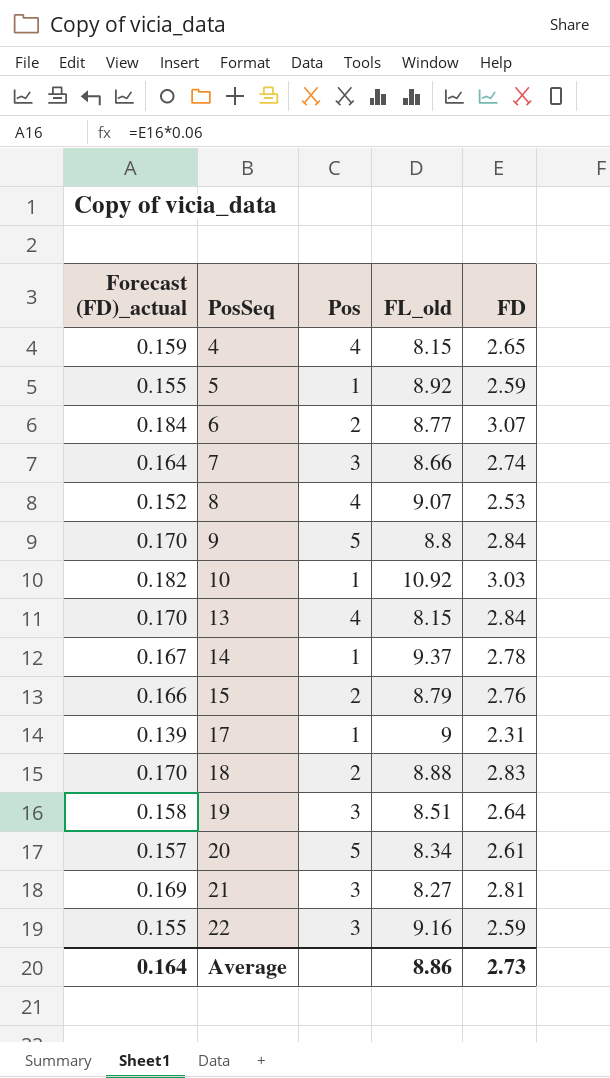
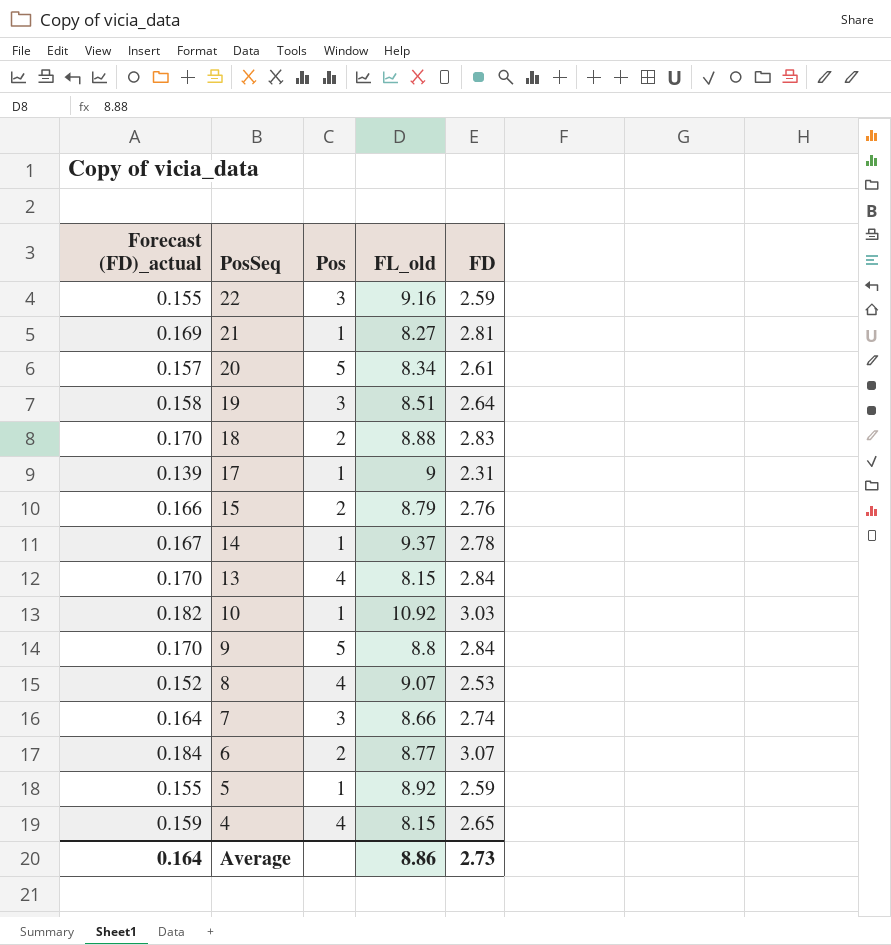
row order: PosSeq ascending -> PosSeq descending
21 | Pos: 3 -> 1

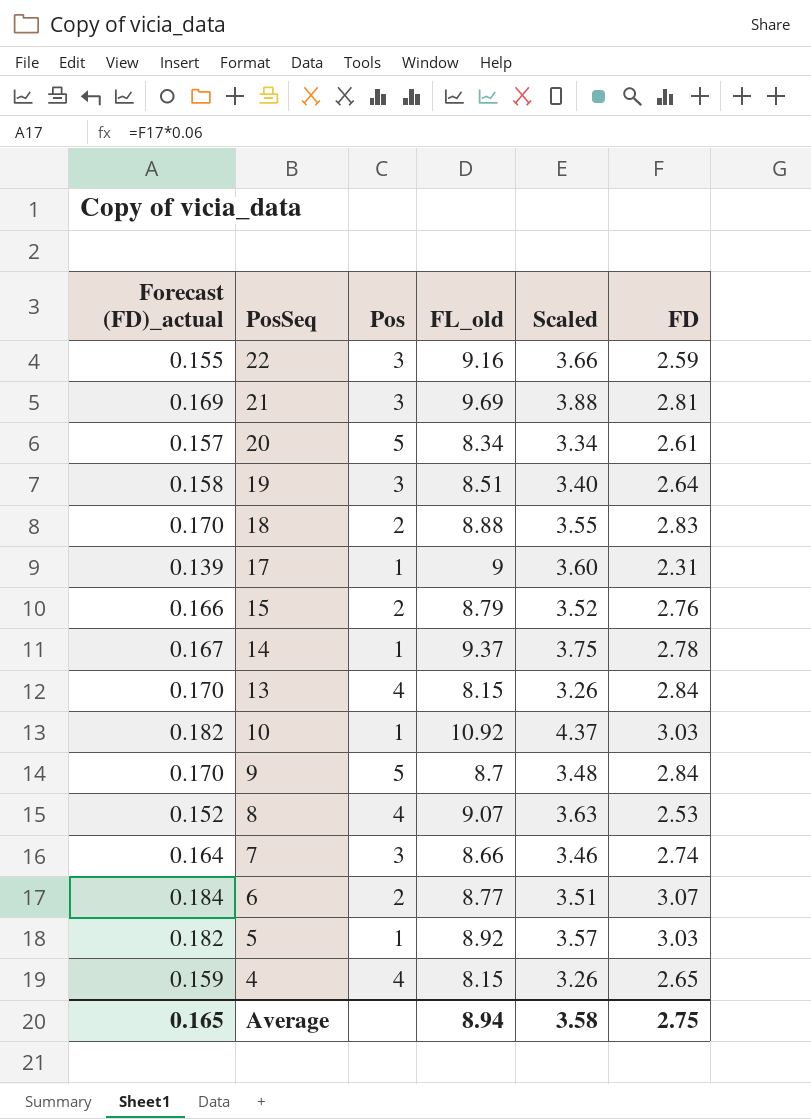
column Scaled | formula: none -> [FL_old] * 0.4
21 | Pos: 1 -> 3
21 | FL_old: 8.27 -> 9.69
9 | FL_old: 8.8 -> 8.7
5 | Forecast (FD)_actual: 0.155 -> 0.182
5 | FD: 2.59 -> 3.03
Average | Forecast (FD)_actual: 0.164 -> 0.165
Average | FL_old: 8.86 -> 8.94
Average | FD: 2.73 -> 2.75

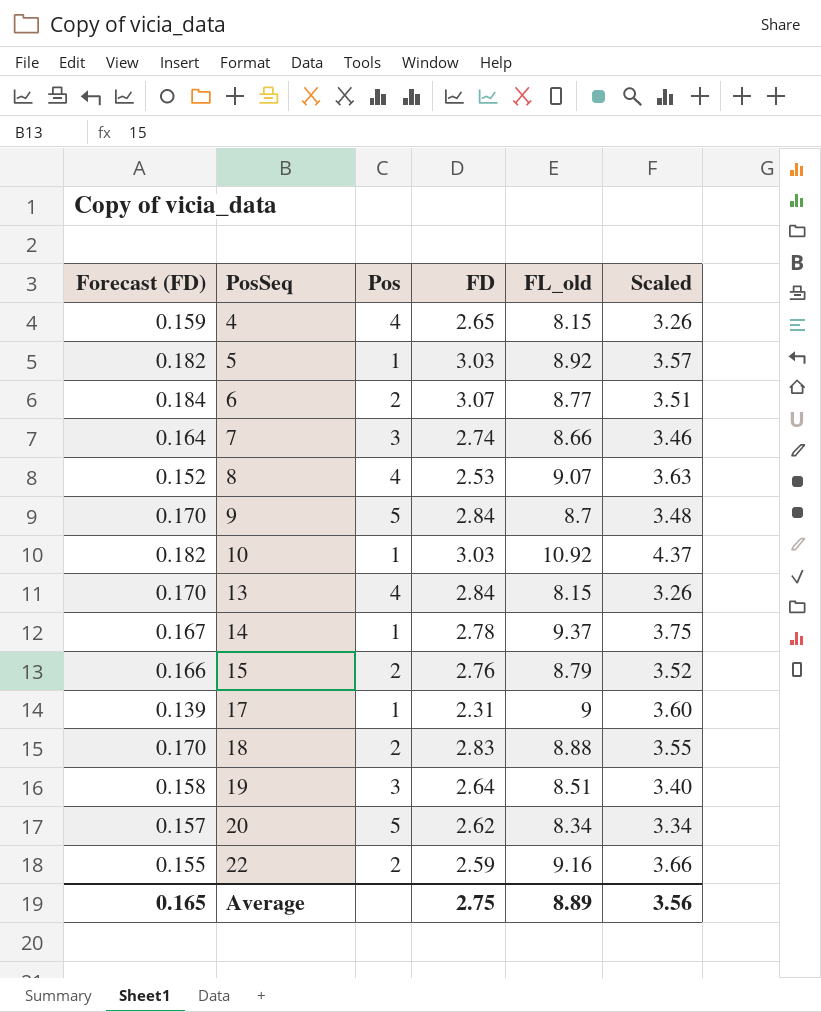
row order: PosSeq descending -> PosSeq ascending
column name: Forecast (FD)_actual -> Forecast (FD)
column FD | position: 6 -> 4
row 21: 0.169 | 3 | 9.69 | 3.88 | 2.81 -> none
20 | FD: 2.61 -> 2.62
22 | Pos: 3 -> 2
Average | FL_old: 8.94 -> 8.89
Average | Scaled: 3.58 -> 3.56

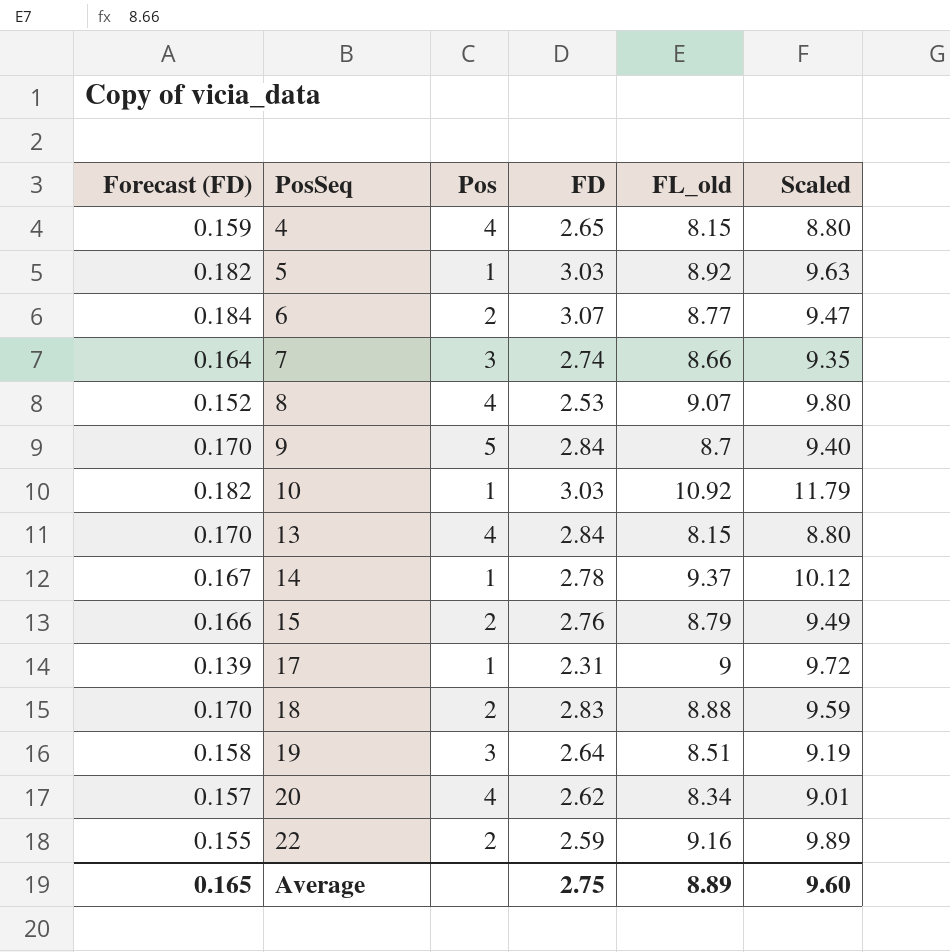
column Scaled | formula: [FL_old] * 0.4 -> [FL_old] * 1.08
20 | Pos: 5 -> 4
Average | Scaled: 3.56 -> 9.60

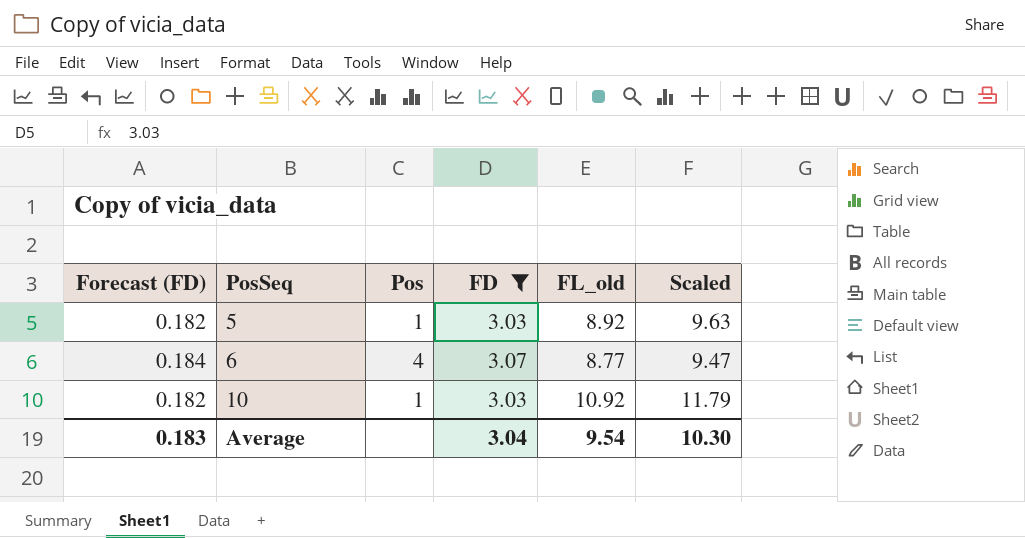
filter: none -> FD >= 3.03
6 | Pos: 2 -> 4
Average | Forecast (FD): 0.165 -> 0.183
Average | FD: 2.75 -> 3.04
Average | FL_old: 8.89 -> 9.54
Average | Scaled: 9.60 -> 10.30

